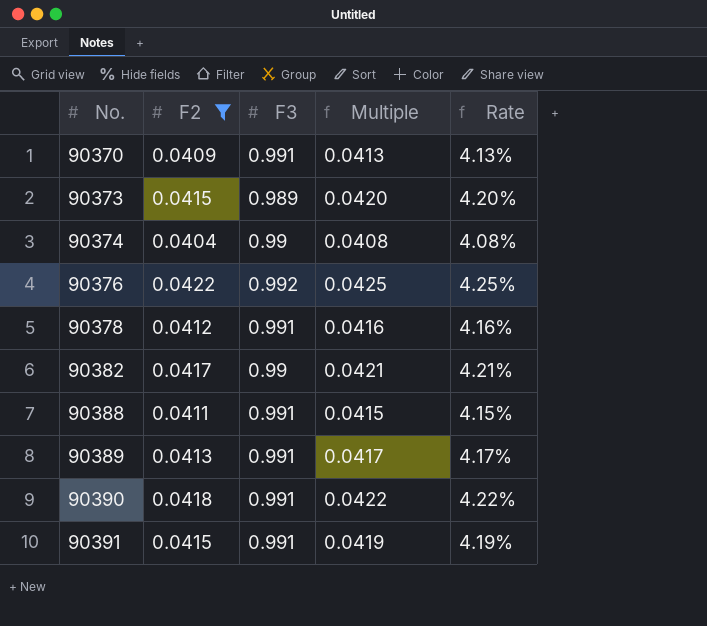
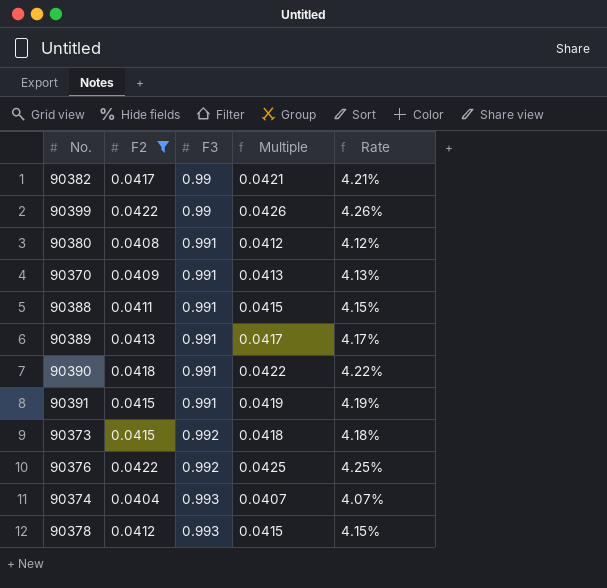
row order: No. ascending -> F3 ascending
row 90399: none -> 0.0422 | 0.99 | 0.0426 | 4.26%
row 90380: none -> 0.0408 | 0.991 | 0.0412 | 4.12%
90373 | F3: 0.989 -> 0.992
90373 | Multiple: 0.0420 -> 0.0418
90373 | Rate: 4.20% -> 4.18%
90374 | F3: 0.99 -> 0.993
90374 | Multiple: 0.0408 -> 0.0407
90374 | Rate: 4.08% -> 4.07%
90378 | F3: 0.991 -> 0.993
90378 | Multiple: 0.0416 -> 0.0415
90378 | Rate: 4.16% -> 4.15%

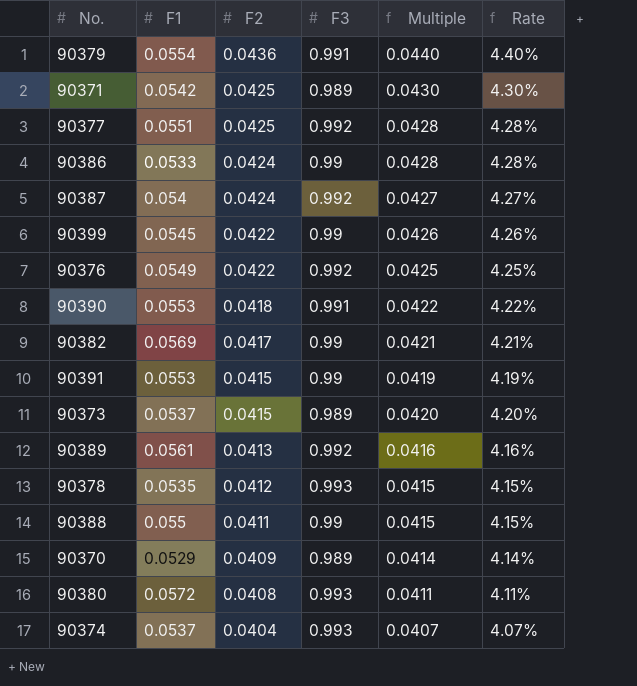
filter: F2 <= 0.0422 -> none
row order: F3 ascending -> F2 descending
column F1 | position: none -> 2
90391 | F3: 0.991 -> 0.99
90373 | F3: 0.992 -> 0.989
90373 | Multiple: 0.0418 -> 0.0420
90373 | Rate: 4.18% -> 4.20%
90389 | F3: 0.991 -> 0.992
90389 | Multiple: 0.0417 -> 0.0416
90389 | Rate: 4.17% -> 4.16%
90388 | F3: 0.991 -> 0.99
90370 | F3: 0.991 -> 0.989
90370 | Multiple: 0.0413 -> 0.0414
90370 | Rate: 4.13% -> 4.14%
90380 | F3: 0.991 -> 0.993
90380 | Multiple: 0.0412 -> 0.0411
90380 | Rate: 4.12% -> 4.11%

